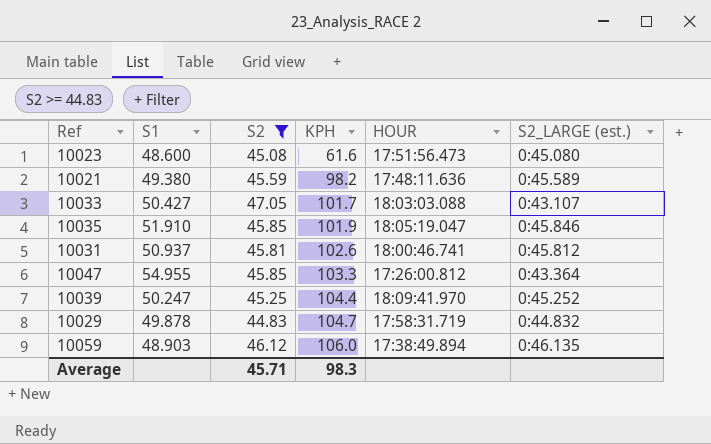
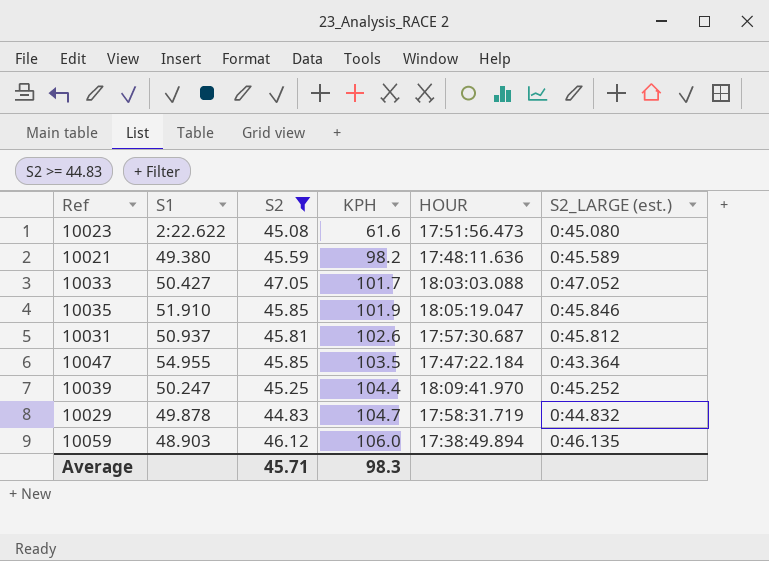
10023 | S1: 48.600 -> 2:22.622
10033 | S2_LARGE (est.): 0:43.107 -> 0:47.052
10031 | HOUR: 18:00:46.741 -> 17:57:30.687
10047 | KPH: 103.3 -> 103.5
10047 | HOUR: 17:26:00.812 -> 17:47:22.184

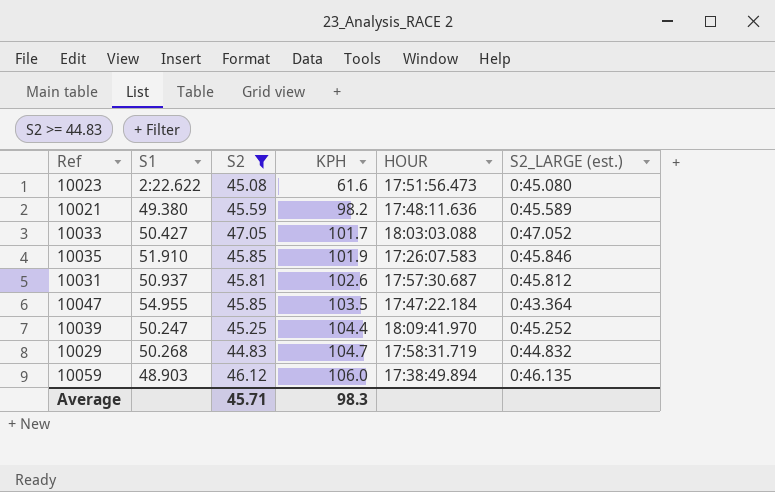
10035 | HOUR: 18:05:19.047 -> 17:26:07.583
10029 | S1: 49.878 -> 50.268

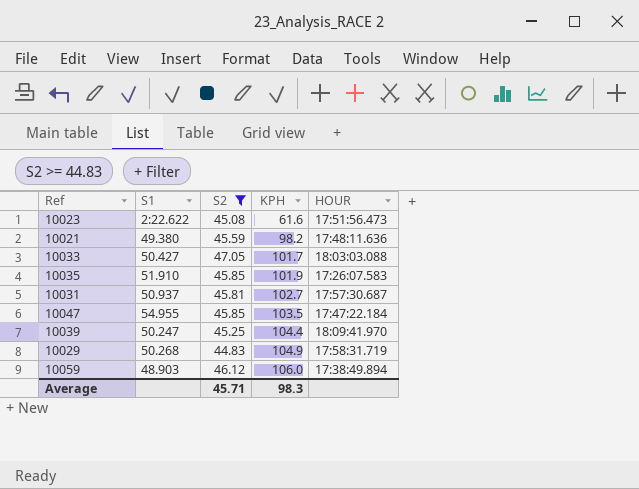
column S2_LARGE (est.) | position: 6 -> none
10031 | KPH: 102.6 -> 102.7
10029 | KPH: 104.7 -> 104.9

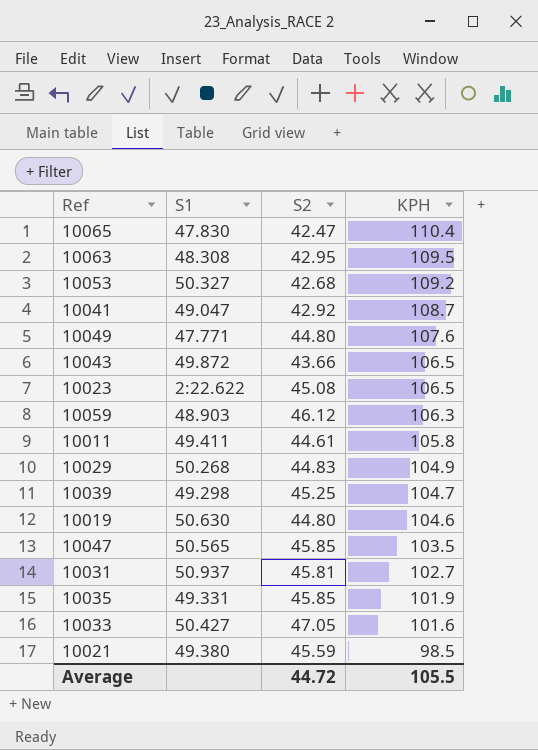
filter: S2 >= 44.83 -> none
row order: KPH ascending -> KPH descending
column HOUR | position: 5 -> none
10023 | KPH: 61.6 -> 106.5
10059 | KPH: 106.0 -> 106.3
10039 | S1: 50.247 -> 49.298
10039 | KPH: 104.4 -> 104.7
10047 | S1: 54.955 -> 50.565
10035 | S1: 51.910 -> 49.331
10033 | KPH: 101.7 -> 101.6
10021 | KPH: 98.2 -> 98.5
Average | S2: 45.71 -> 44.72
Average | KPH: 98.3 -> 105.5

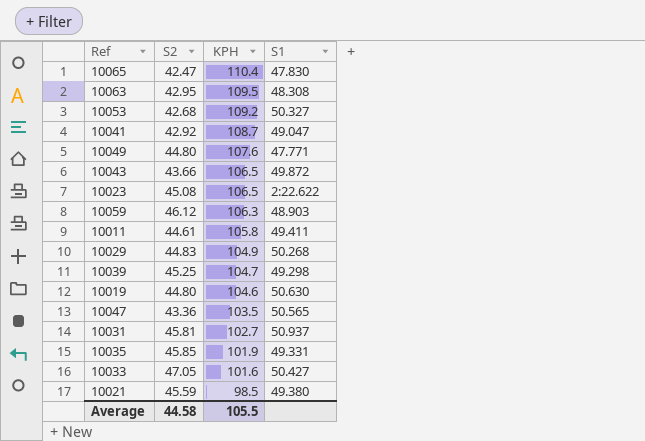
column S1 | position: 2 -> 4
10047 | S2: 45.85 -> 43.36
Average | S2: 44.72 -> 44.58

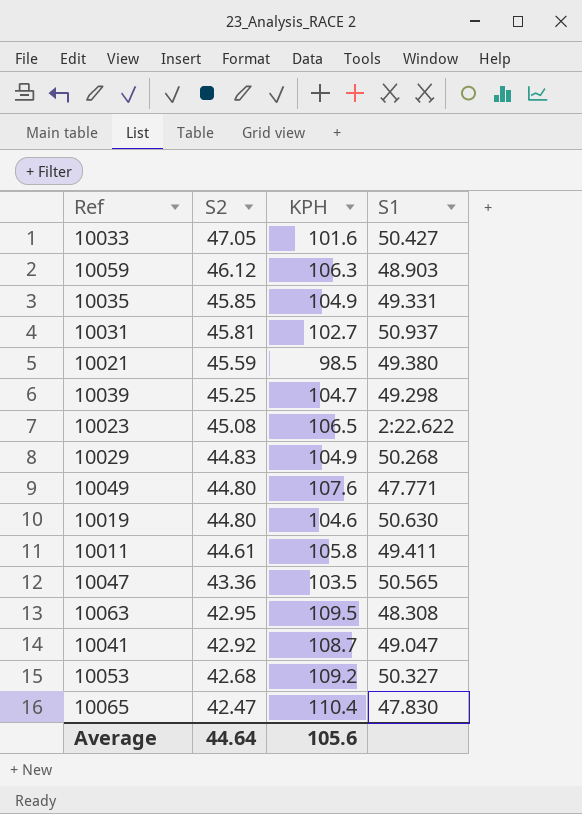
row order: KPH descending -> S2 descending
row 10043: 43.66 | 106.5 | 49.872 -> none
10035 | KPH: 101.9 -> 104.9
Average | S2: 44.58 -> 44.64
Average | KPH: 105.5 -> 105.6

